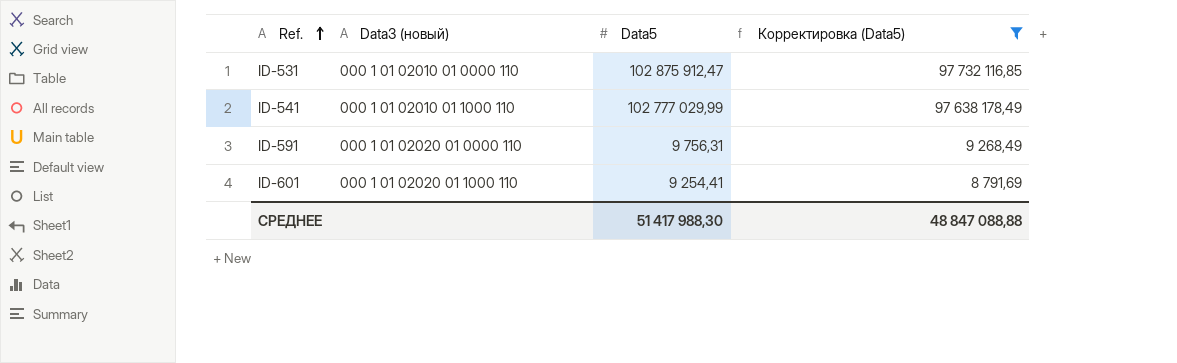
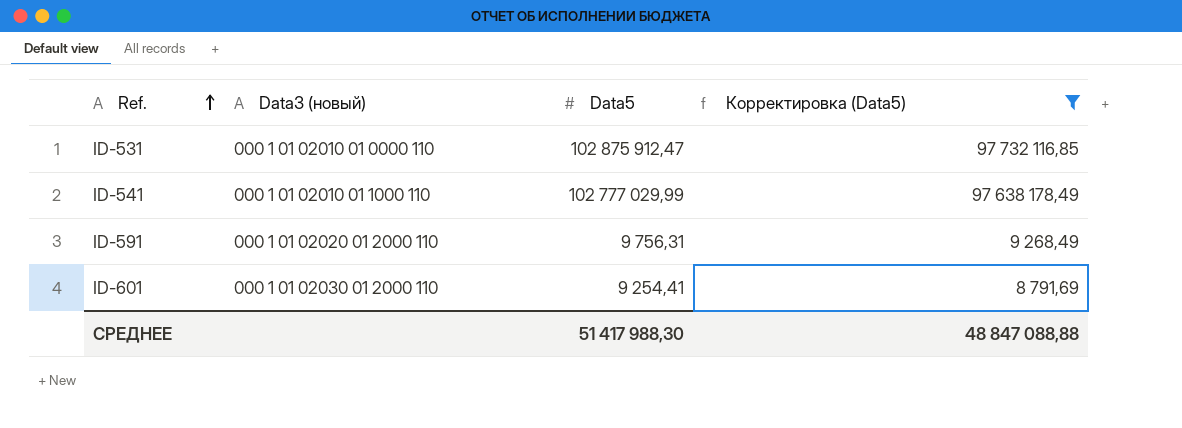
ID-591 | Data3 (новый): 000 1 01 02020 01 0000 110 -> 000 1 01 02020 01 2000 110
ID-601 | Data3 (новый): 000 1 01 02020 01 1000 110 -> 000 1 01 02030 01 2000 110

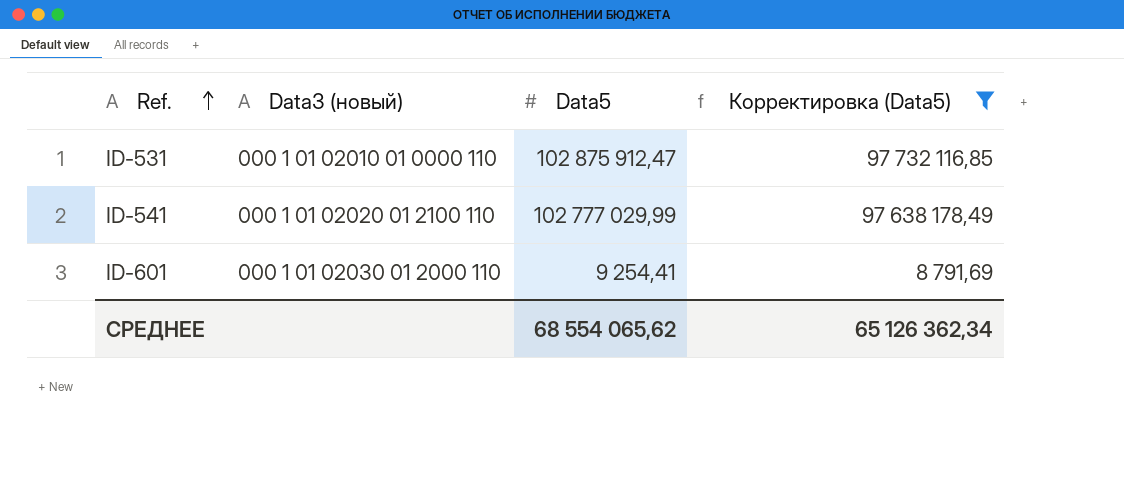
row ID-591: 000 1 01 02020 01 2000 110 | 9 756,31 | 9 268,49 -> none
ID-541 | Data3 (новый): 000 1 01 02010 01 1000 110 -> 000 1 01 02020 01 2100 110
СРЕДНЕЕ | Data5: 51 417 988,30 -> 68 554 065,62
СРЕДНЕЕ | Корректировка (Data5): 48 847 088,88 -> 65 126 362,34

